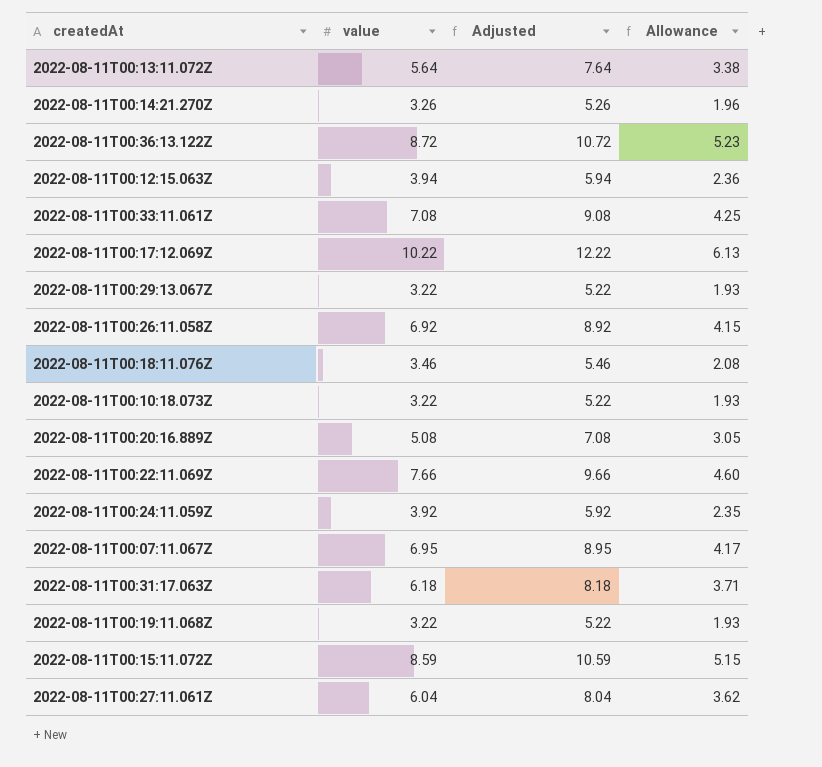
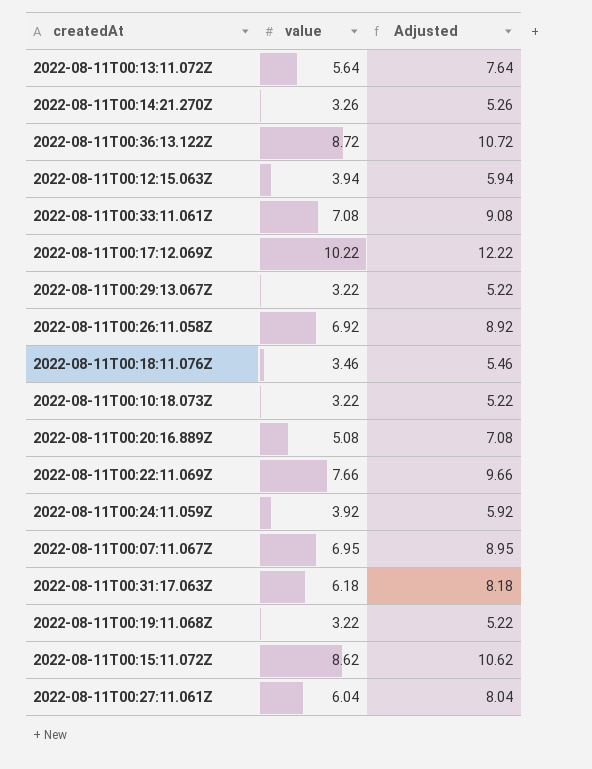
column Allowance | formula: [value] * 0.6 -> none
2022-08-11T00:15:11.072Z | value: 8.59 -> 8.62
2022-08-11T00:15:11.072Z | Adjusted: 10.59 -> 10.62

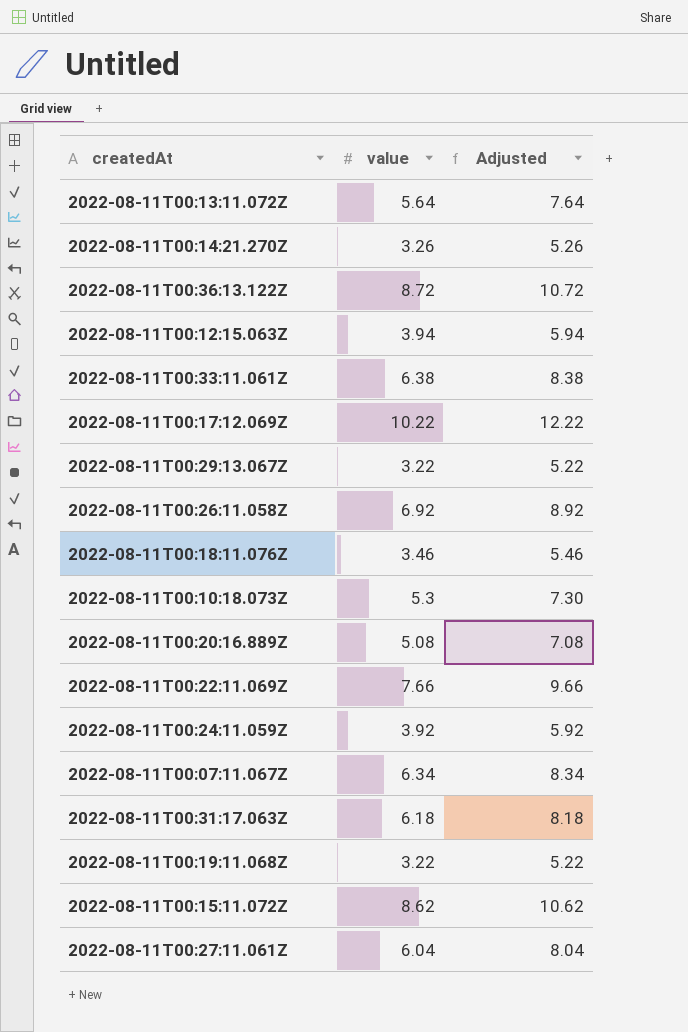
2022-08-11T00:33:11.061Z | value: 7.08 -> 6.38
2022-08-11T00:33:11.061Z | Adjusted: 9.08 -> 8.38
2022-08-11T00:10:18.073Z | value: 3.22 -> 5.3
2022-08-11T00:10:18.073Z | Adjusted: 5.22 -> 7.30
2022-08-11T00:07:11.067Z | value: 6.95 -> 6.34
2022-08-11T00:07:11.067Z | Adjusted: 8.95 -> 8.34

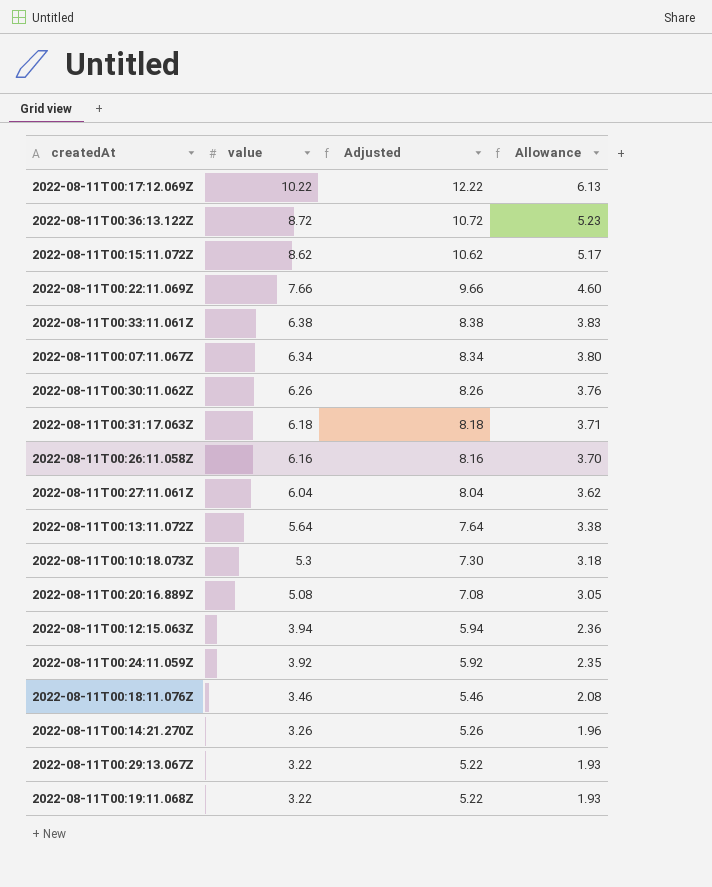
row order: none -> value descending
column Allowance | formula: none -> [value] * 0.6
row 2022-08-11T00:30:11.062Z: none -> 6.26 | 8.26 | 3.76
2022-08-11T00:26:11.058Z | value: 6.92 -> 6.16
2022-08-11T00:26:11.058Z | Adjusted: 8.92 -> 8.16

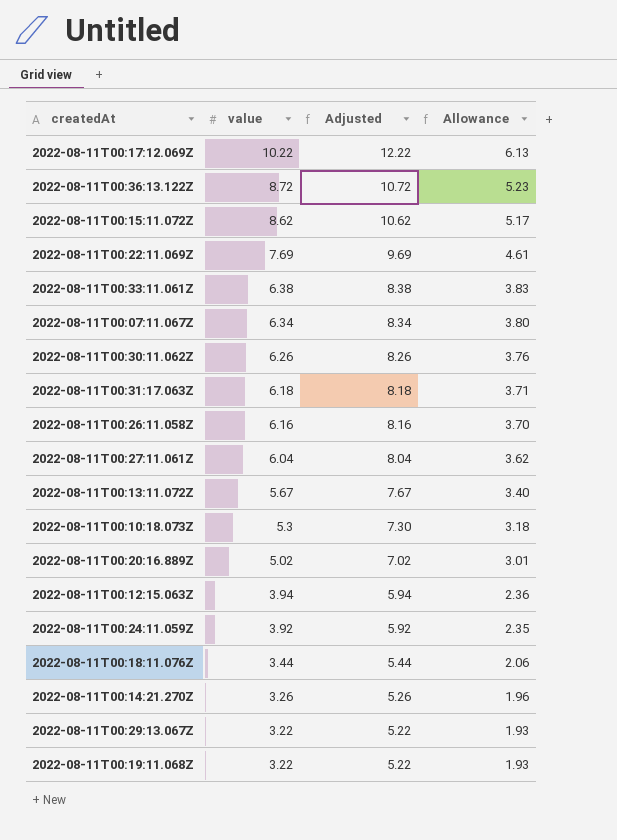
2022-08-11T00:22:11.069Z | value: 7.66 -> 7.69
2022-08-11T00:22:11.069Z | Adjusted: 9.66 -> 9.69
2022-08-11T00:22:11.069Z | Allowance: 4.60 -> 4.61
2022-08-11T00:13:11.072Z | value: 5.64 -> 5.67
2022-08-11T00:13:11.072Z | Adjusted: 7.64 -> 7.67
2022-08-11T00:13:11.072Z | Allowance: 3.38 -> 3.40
2022-08-11T00:20:16.889Z | value: 5.08 -> 5.02
2022-08-11T00:20:16.889Z | Adjusted: 7.08 -> 7.02
2022-08-11T00:20:16.889Z | Allowance: 3.05 -> 3.01
2022-08-11T00:18:11.076Z | value: 3.46 -> 3.44
2022-08-11T00:18:11.076Z | Adjusted: 5.46 -> 5.44
2022-08-11T00:18:11.076Z | Allowance: 2.08 -> 2.06

